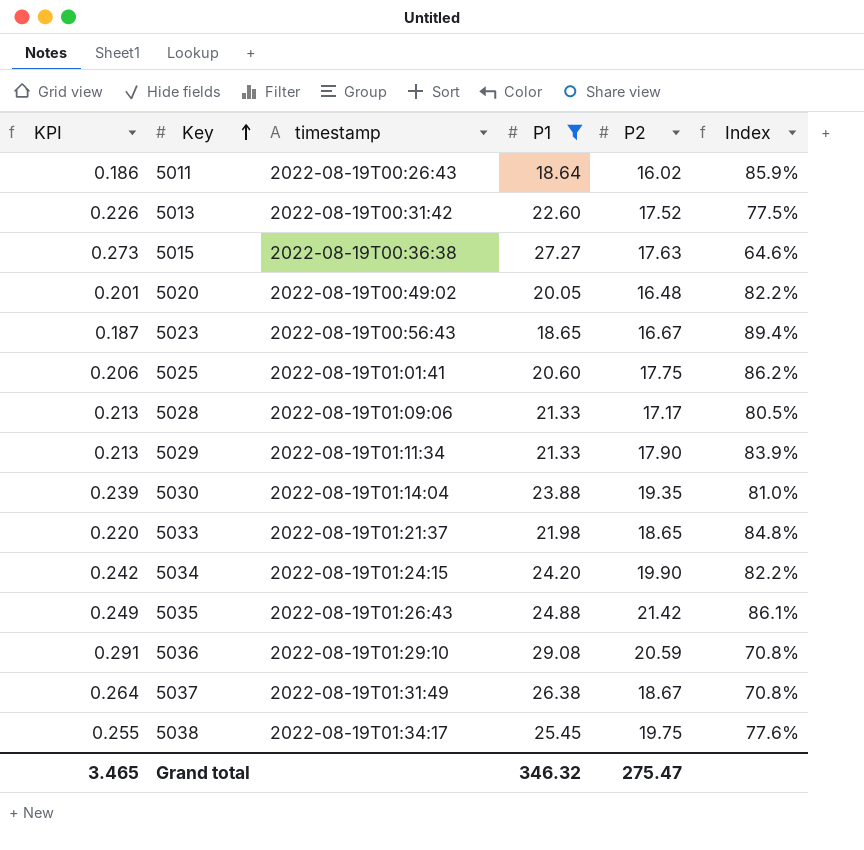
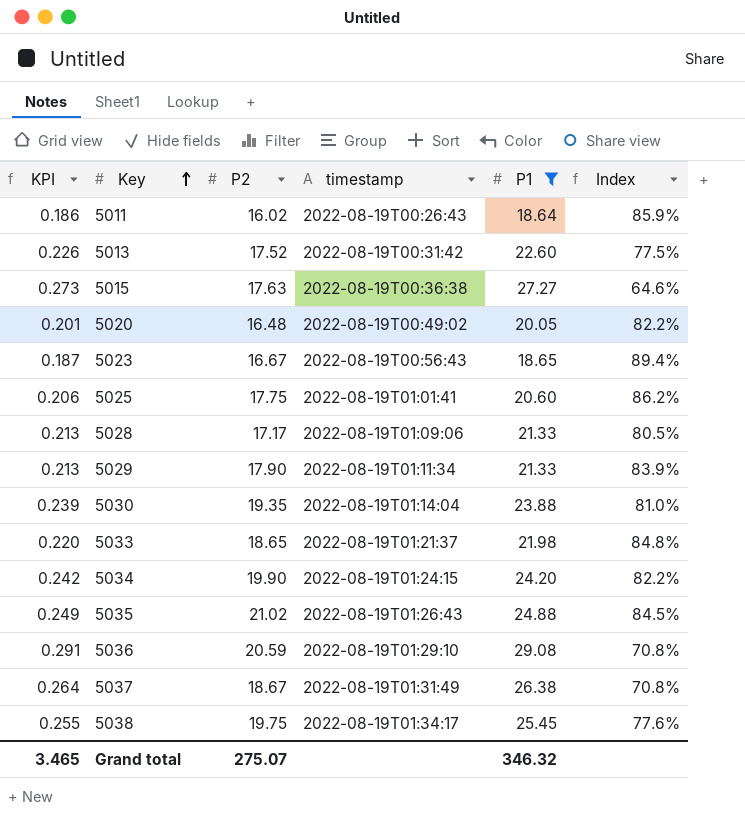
column P2 | position: 5 -> 3
5035 | P2: 21.42 -> 21.02
5035 | Index: 86.1% -> 84.5%
Grand total | P2: 275.47 -> 275.07

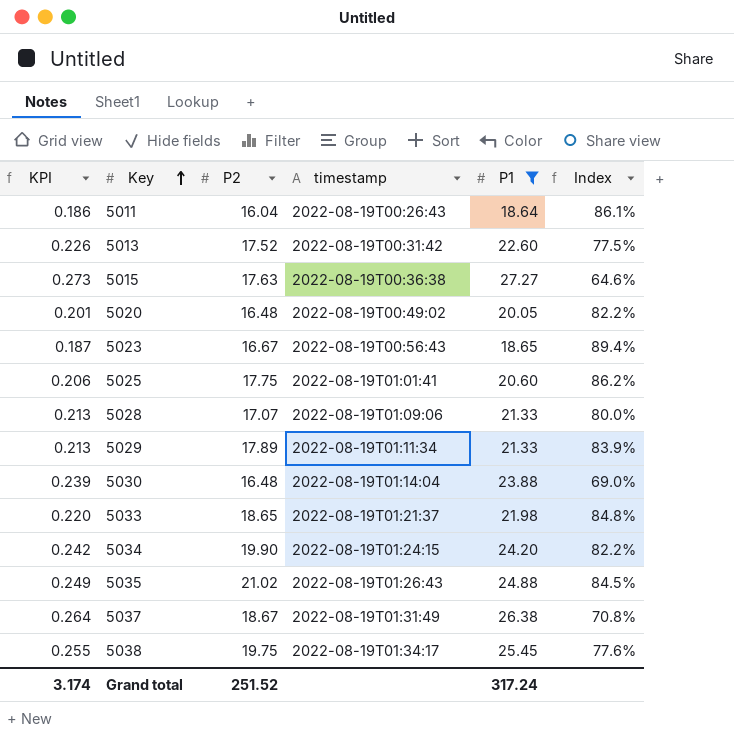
row 5036: 0.291 | 20.59 | 2022-08-19T01:29:10 | 29.08 | 70.8% -> none
5011 | P2: 16.02 -> 16.04
5011 | Index: 85.9% -> 86.1%
5028 | P2: 17.17 -> 17.07
5028 | Index: 80.5% -> 80.0%
5029 | P2: 17.90 -> 17.89
5030 | P2: 19.35 -> 16.48
5030 | Index: 81.0% -> 69.0%
Grand total | KPI: 3.465 -> 3.174
Grand total | P2: 275.07 -> 251.52
Grand total | P1: 346.32 -> 317.24

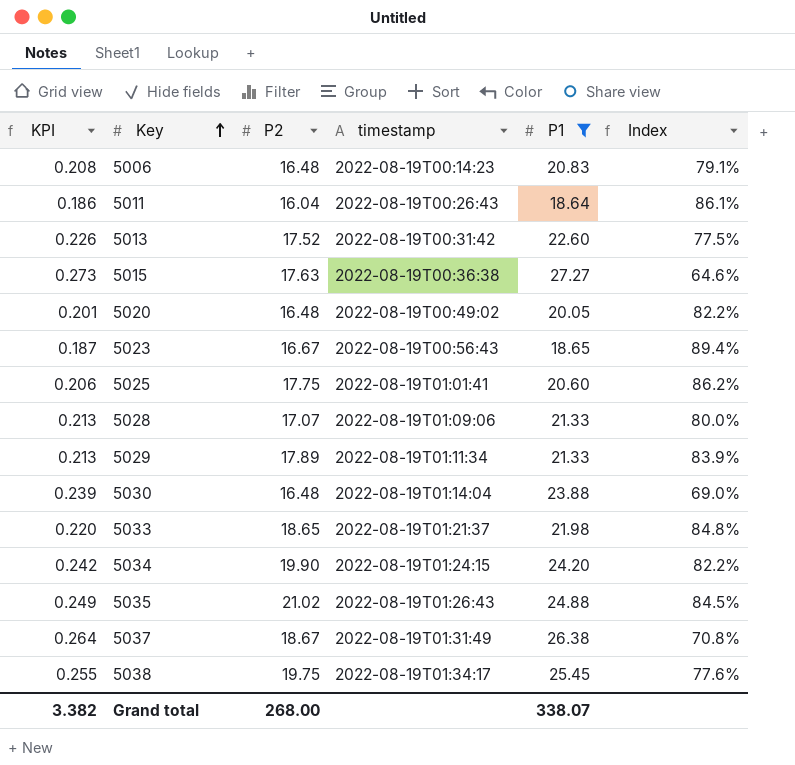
row 5006: none -> 0.208 | 16.48 | 2022-08-19T00:14:23 | 20.83 | 79.1%
Grand total | KPI: 3.174 -> 3.382
Grand total | P2: 251.52 -> 268.00
Grand total | P1: 317.24 -> 338.07

